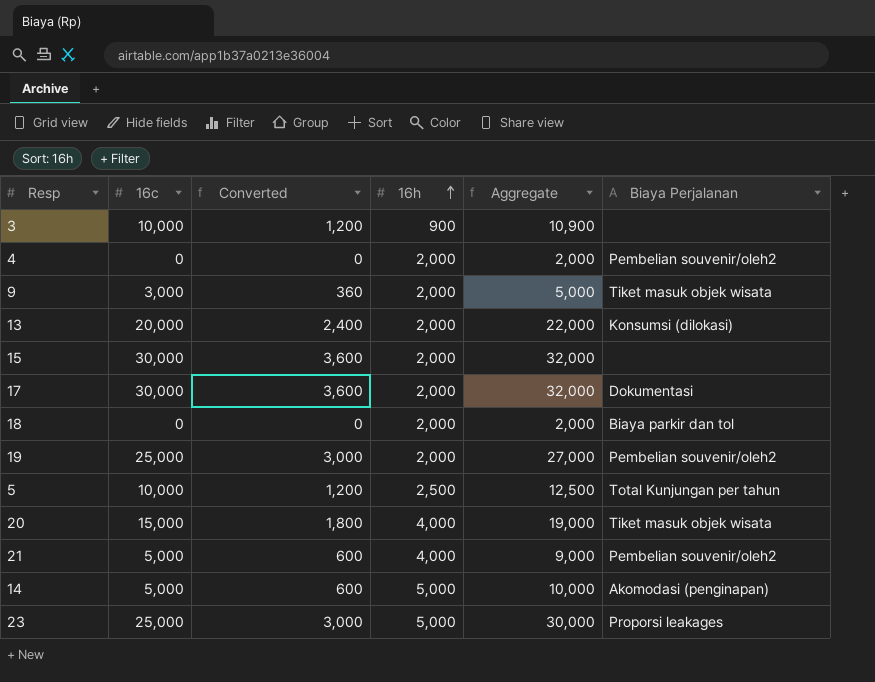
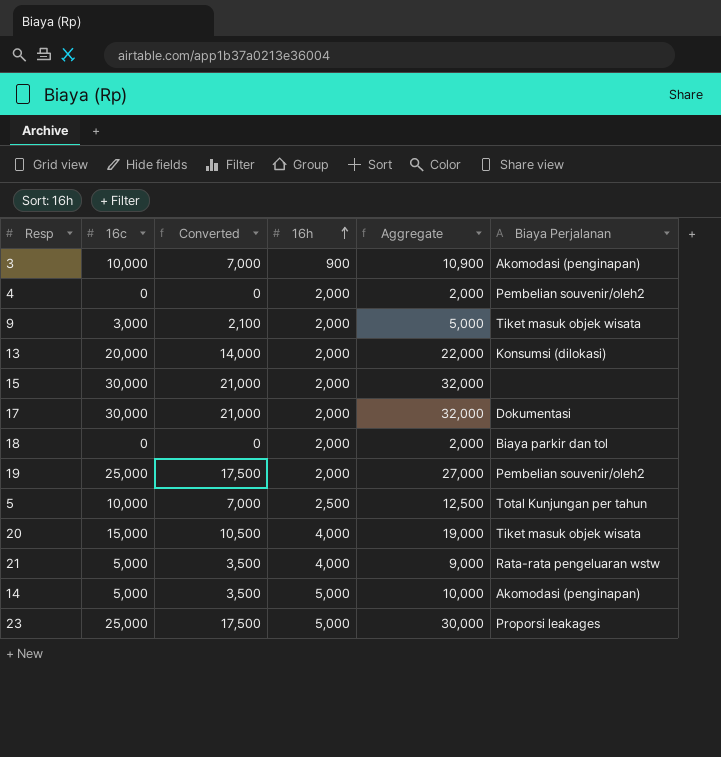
column Converted | formula: [16c] * 0.12 -> [16c] * 0.7
3 | Biaya Perjalanan: none -> Akomodasi (penginapan)
21 | Biaya Perjalanan: Pembelian souvenir/oleh2 -> Rata-rata pengeluaran wstw

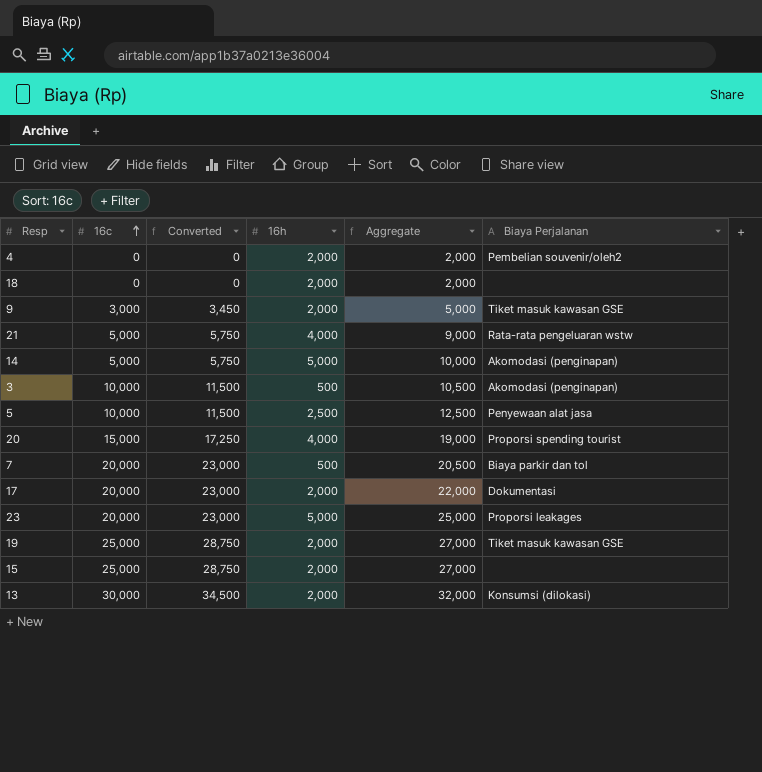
row order: 16h ascending -> 16c ascending
column Converted | formula: [16c] * 0.7 -> [16c] * 1.15
18 | Biaya Perjalanan: Biaya parkir dan tol -> none
9 | Biaya Perjalanan: Tiket masuk objek wisata -> Tiket masuk kawasan GSE
3 | 16h: 900 -> 500
3 | Aggregate: 10,900 -> 10,500
5 | Biaya Perjalanan: Total Kunjungan per tahun -> Penyewaan alat jasa
20 | Biaya Perjalanan: Tiket masuk objek wisata -> Proporsi spending tourist
row 7: none -> 20,000 | 23,000 | 500 | 20,500 | Biaya parkir dan tol
17 | 16c: 30,000 -> 20,000
17 | Aggregate: 32,000 -> 22,000
23 | 16c: 25,000 -> 20,000
23 | Aggregate: 30,000 -> 25,000
19 | Biaya Perjalanan: Pembelian souvenir/oleh2 -> Tiket masuk kawasan GSE
15 | 16c: 30,000 -> 25,000
15 | Aggregate: 32,000 -> 27,000
13 | 16c: 20,000 -> 30,000
13 | Aggregate: 22,000 -> 32,000

